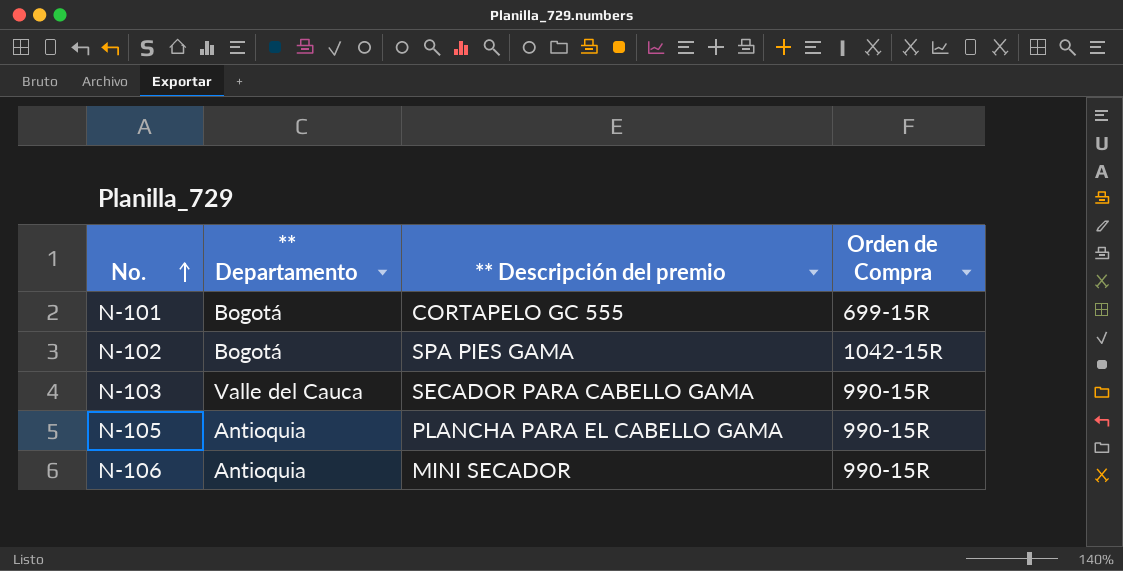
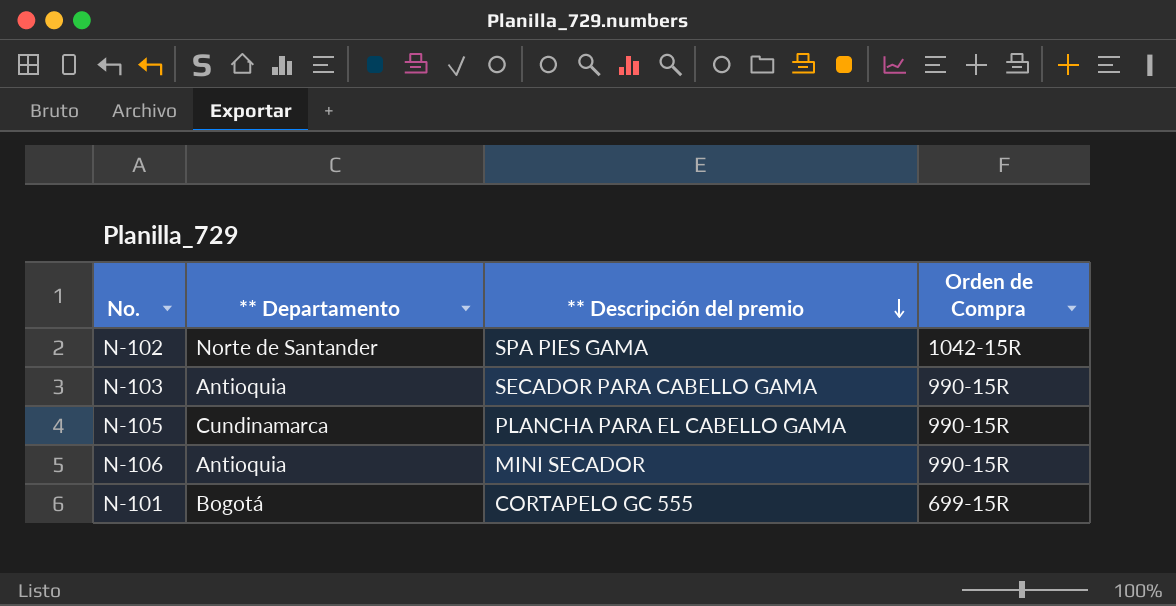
row order: No. ascending -> ** Descripción del premio descending
N-102 | ** Departamento: Bogotá -> Norte de Santander
N-103 | ** Departamento: Valle del Cauca -> Antioquia
N-105 | ** Departamento: Antioquia -> Cundinamarca

